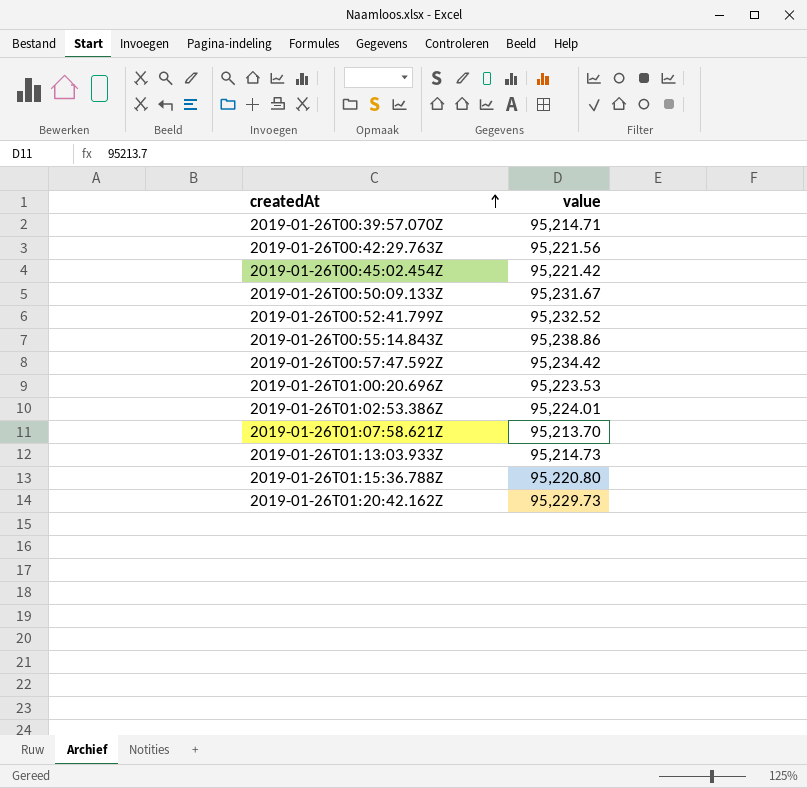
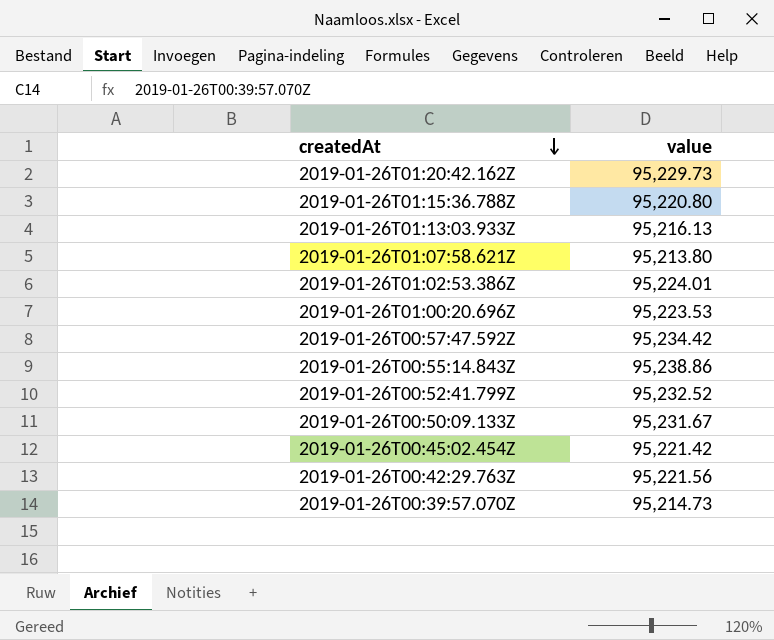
row order: createdAt ascending -> createdAt descending
2019-01-26T01:13:03.933Z | value: 95,214.73 -> 95,216.13
2019-01-26T01:07:58.621Z | value: 95,213.70 -> 95,213.80
2019-01-26T00:39:57.070Z | value: 95,214.71 -> 95,214.73

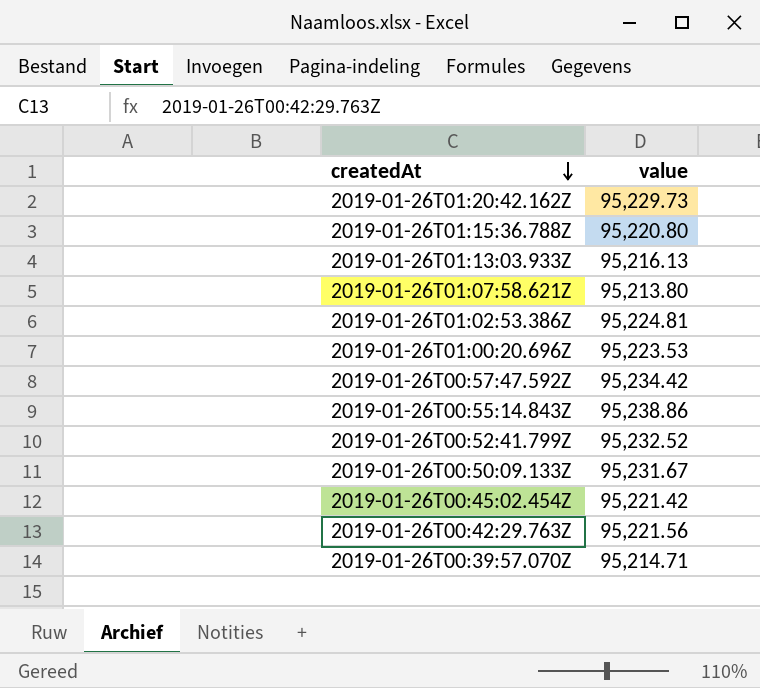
2019-01-26T01:02:53.386Z | value: 95,224.01 -> 95,224.81
2019-01-26T00:39:57.070Z | value: 95,214.73 -> 95,214.71

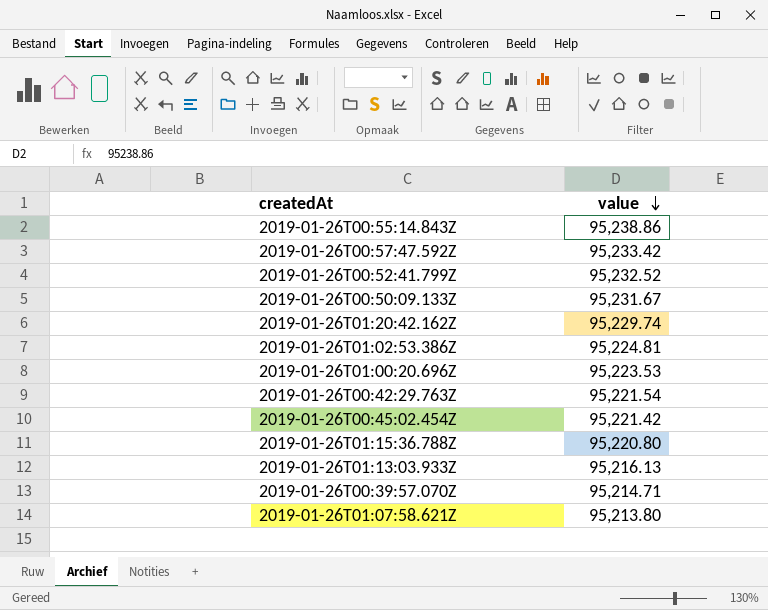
row order: createdAt descending -> value descending
2019-01-26T00:57:47.592Z | value: 95,234.42 -> 95,233.42
2019-01-26T01:20:42.162Z | value: 95,229.73 -> 95,229.74
2019-01-26T00:42:29.763Z | value: 95,221.56 -> 95,221.54

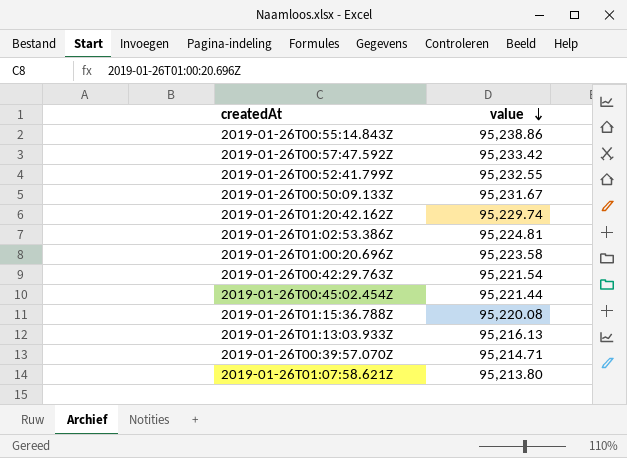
2019-01-26T00:52:41.799Z | value: 95,232.52 -> 95,232.55
2019-01-26T01:00:20.696Z | value: 95,223.53 -> 95,223.58
2019-01-26T00:45:02.454Z | value: 95,221.42 -> 95,221.44
2019-01-26T01:15:36.788Z | value: 95,220.80 -> 95,220.08

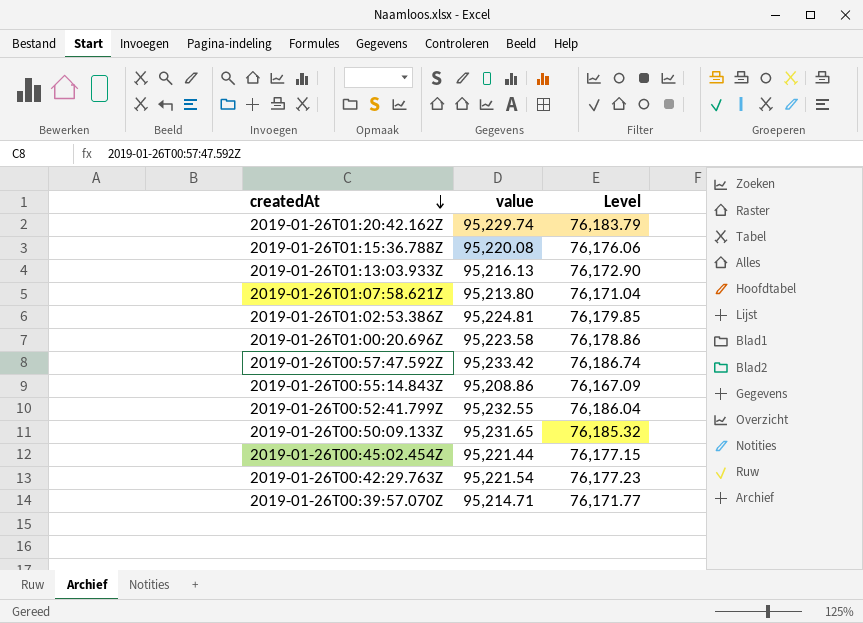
row order: value descending -> createdAt descending
column Level | formula: none -> [value] * 0.8
2019-01-26T00:55:14.843Z | value: 95,238.86 -> 95,208.86
2019-01-26T00:50:09.133Z | value: 95,231.67 -> 95,231.65

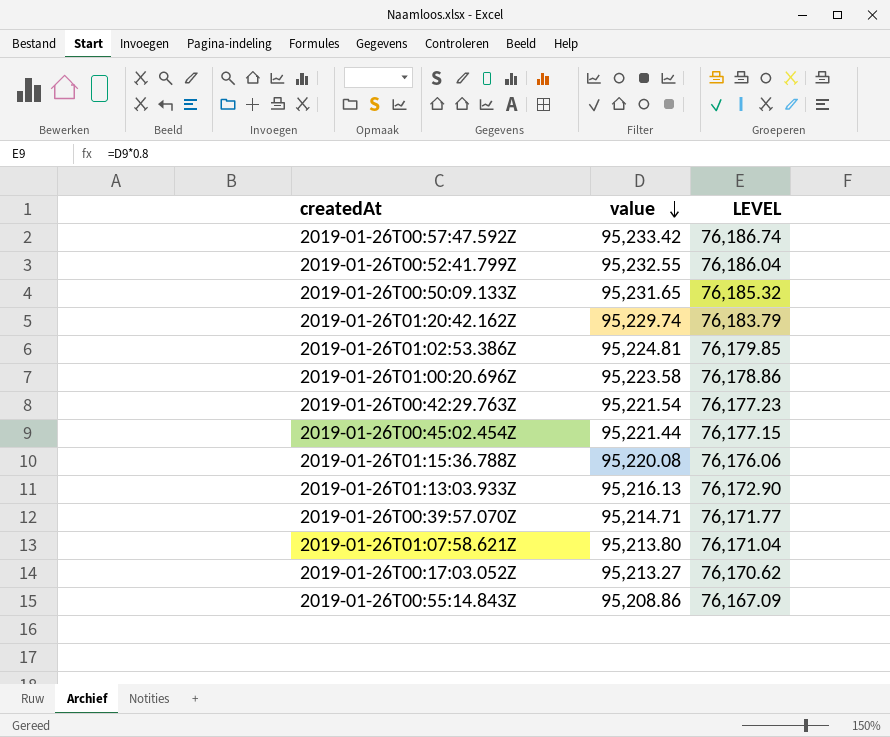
row order: createdAt descending -> value descending
column name: Level -> LEVEL
row 2019-01-26T00:17:03.052Z: none -> 95,213.27 | 76,170.62

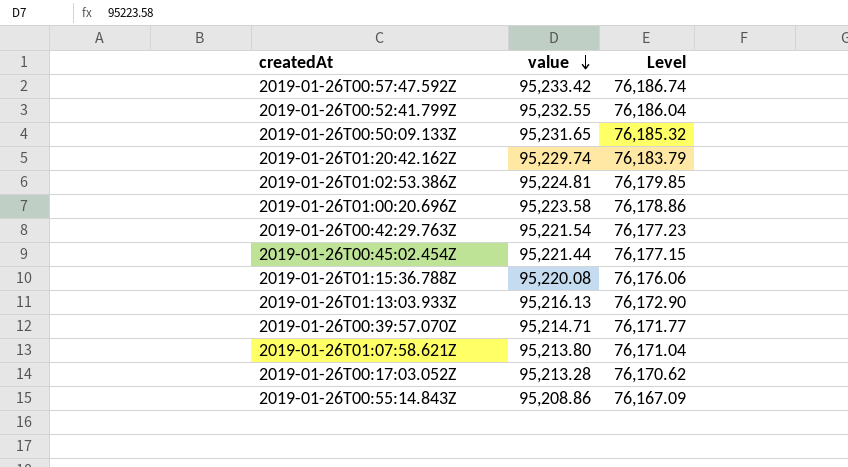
column name: LEVEL -> Level
2019-01-26T00:17:03.052Z | value: 95,213.27 -> 95,213.28

